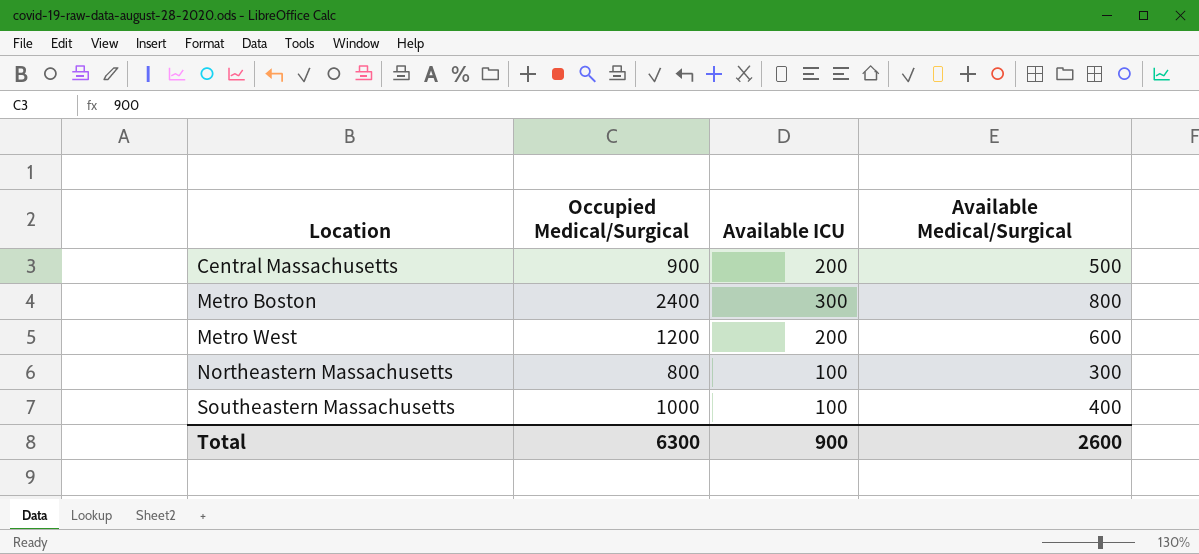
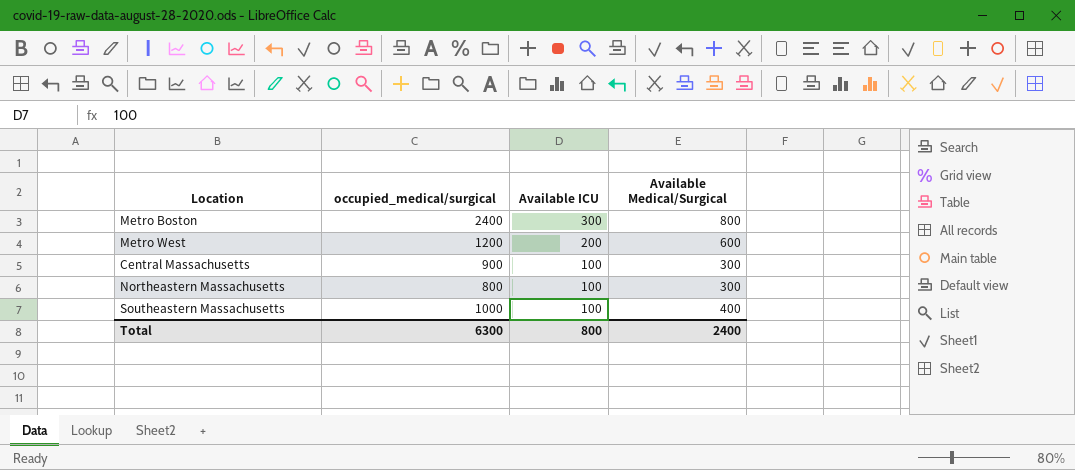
row order: Location ascending -> Available ICU descending
column name: Occupied Medical/Surgical -> occupied_medical/surgical
Central Massachusetts | Available ICU: 200 -> 100
Central Massachusetts | Available Medical/Surgical: 500 -> 300
Total | Available ICU: 900 -> 800
Total | Available Medical/Surgical: 2600 -> 2400

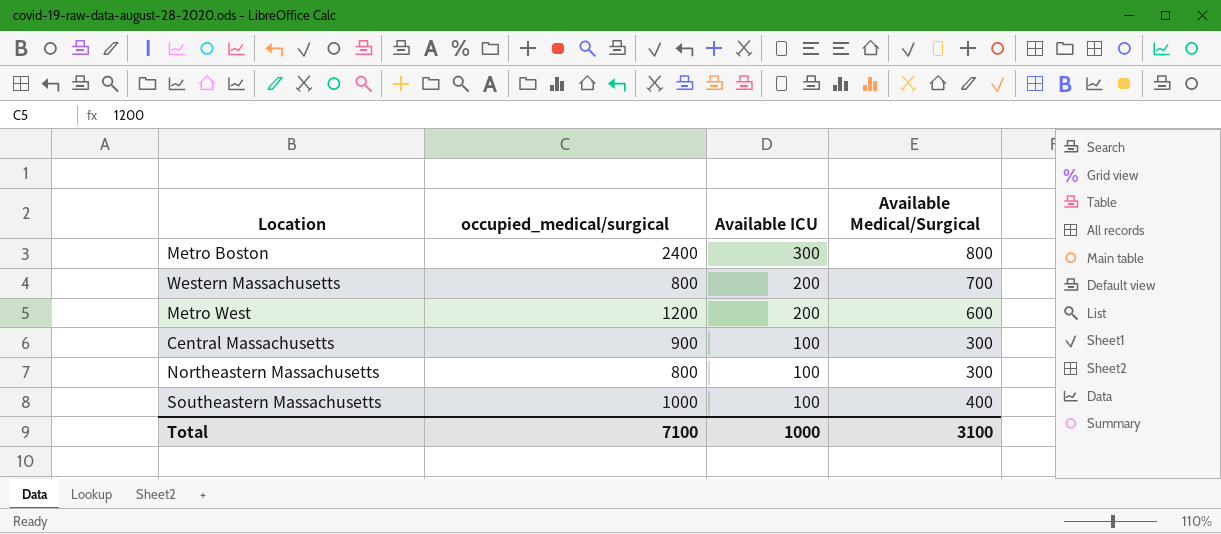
row Western Massachusetts: none -> 800 | 200 | 700
Total | occupied_medical/surgical: 6300 -> 7100
Total | Available ICU: 800 -> 1000
Total | Available Medical/Surgical: 2400 -> 3100

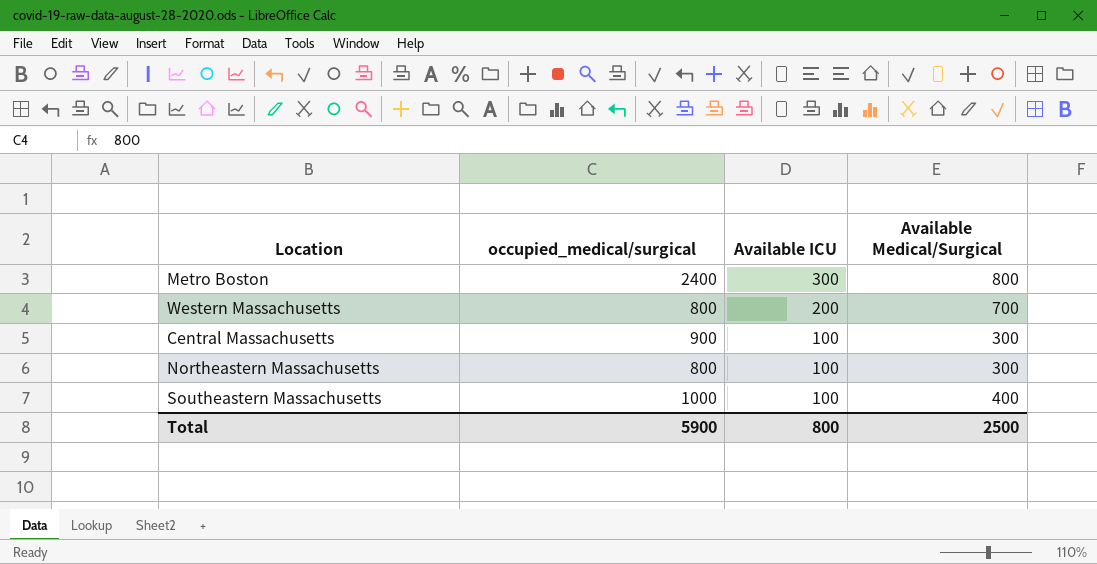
row Metro West: 1200 | 200 | 600 -> none
Total | occupied_medical/surgical: 7100 -> 5900
Total | Available ICU: 1000 -> 800
Total | Available Medical/Surgical: 3100 -> 2500

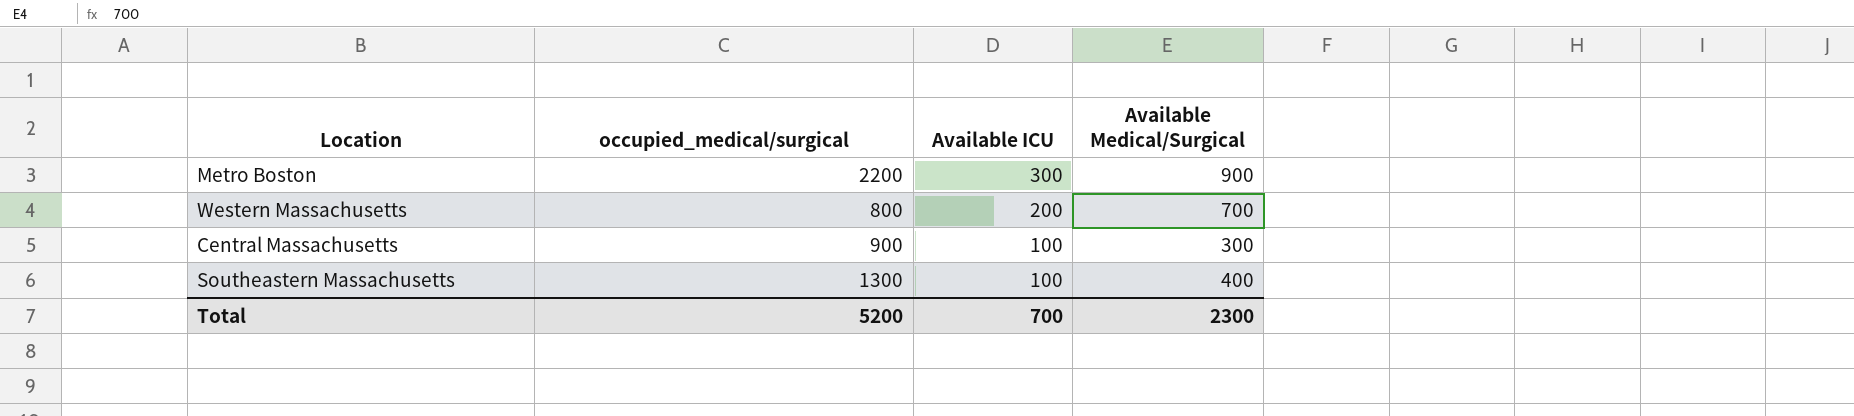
row Northeastern Massachusetts: 800 | 100 | 300 -> none
Metro Boston | occupied_medical/surgical: 2400 -> 2200
Metro Boston | Available Medical/Surgical: 800 -> 900
Southeastern Massachusetts | occupied_medical/surgical: 1000 -> 1300
Total | occupied_medical/surgical: 5900 -> 5200
Total | Available ICU: 800 -> 700
Total | Available Medical/Surgical: 2500 -> 2300

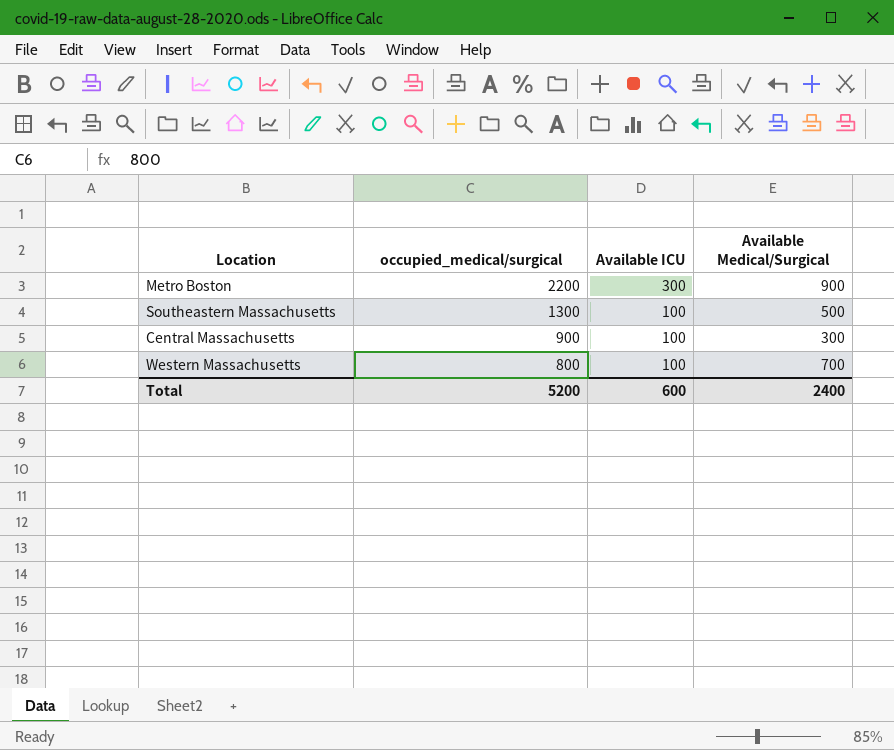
row order: Available ICU descending -> occupied_medical/surgical descending
Southeastern Massachusetts | Available Medical/Surgical: 400 -> 500
Western Massachusetts | Available ICU: 200 -> 100
Total | Available ICU: 700 -> 600
Total | Available Medical/Surgical: 2300 -> 2400

